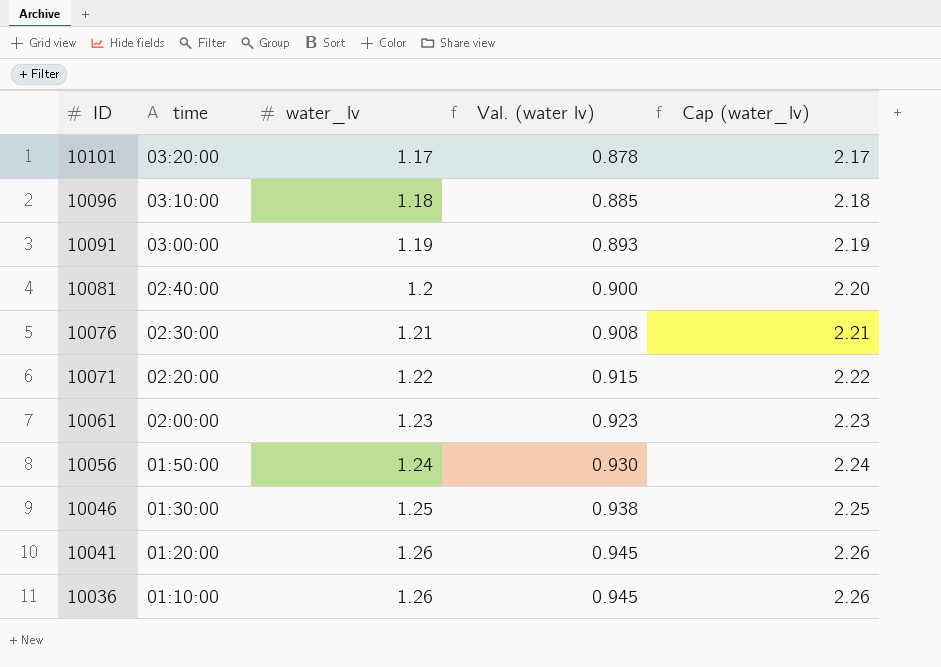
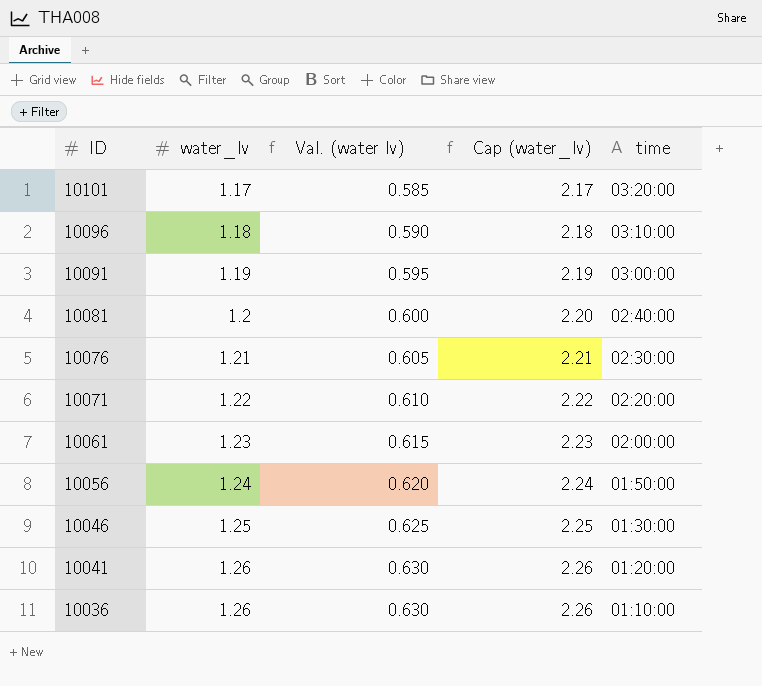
column Val. (water lv) | formula: [water_lv] * 0.75 -> [water_lv] * 0.5
column time | position: 2 -> 5

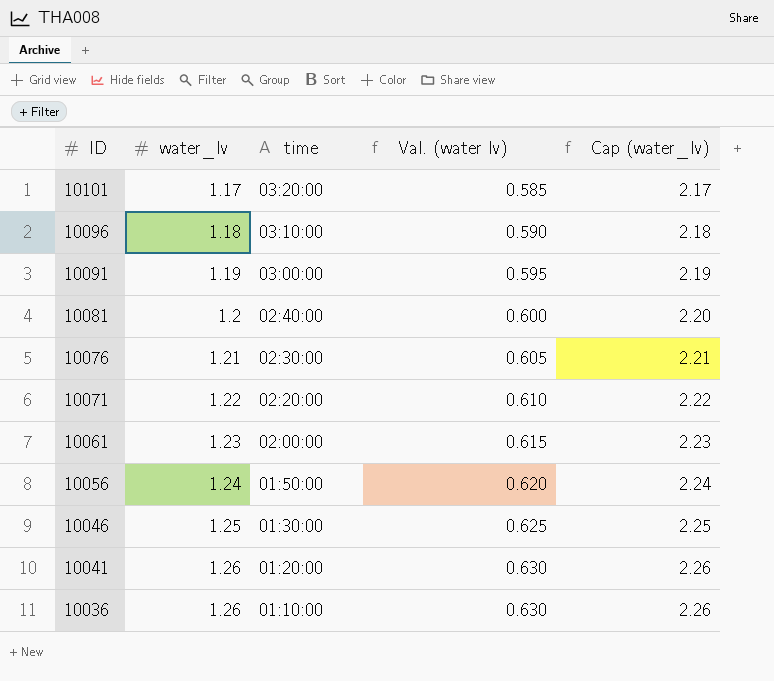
column time | position: 5 -> 3

